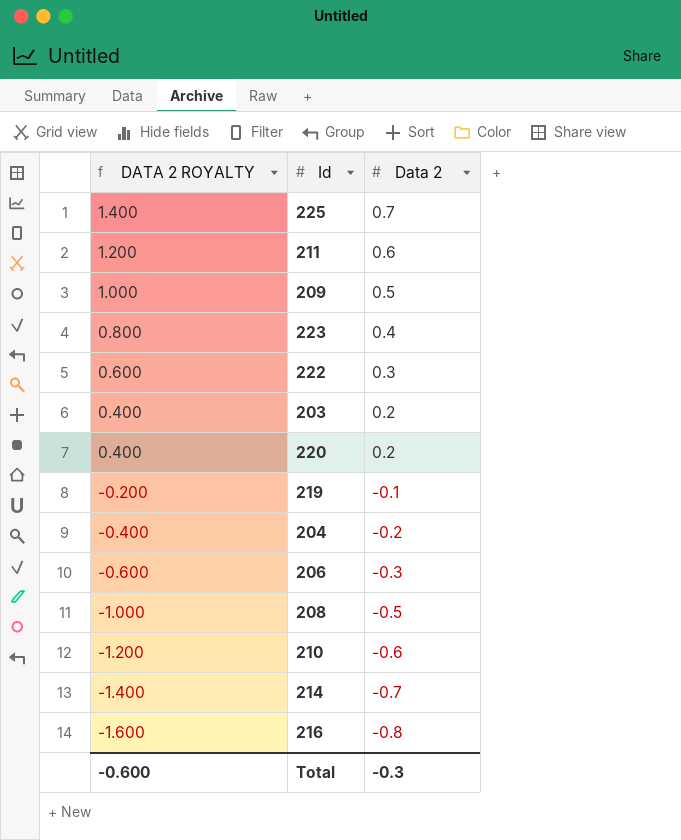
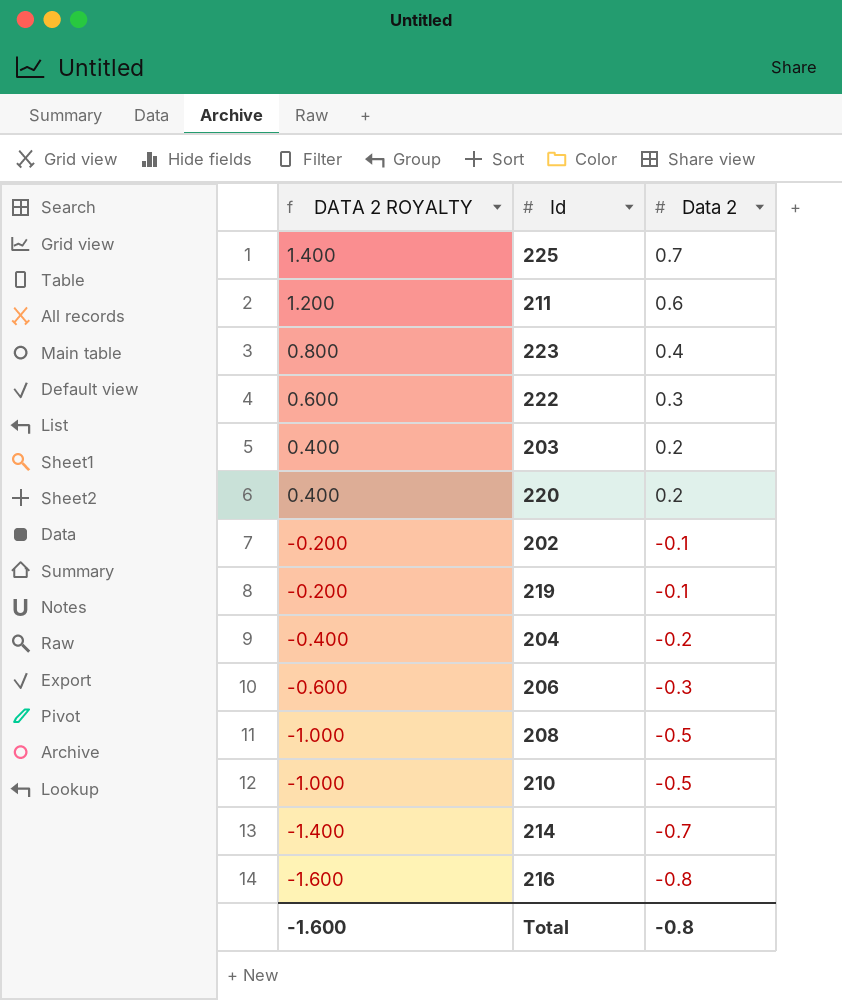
row 209: 1.000 | 0.5 -> none
row 202: none -> -0.200 | -0.1
210 | DATA 2 ROYALTY: -1.200 -> -1.000
210 | Data 2: -0.6 -> -0.5
Total | DATA 2 ROYALTY: -0.600 -> -1.600
Total | Data 2: -0.3 -> -0.8

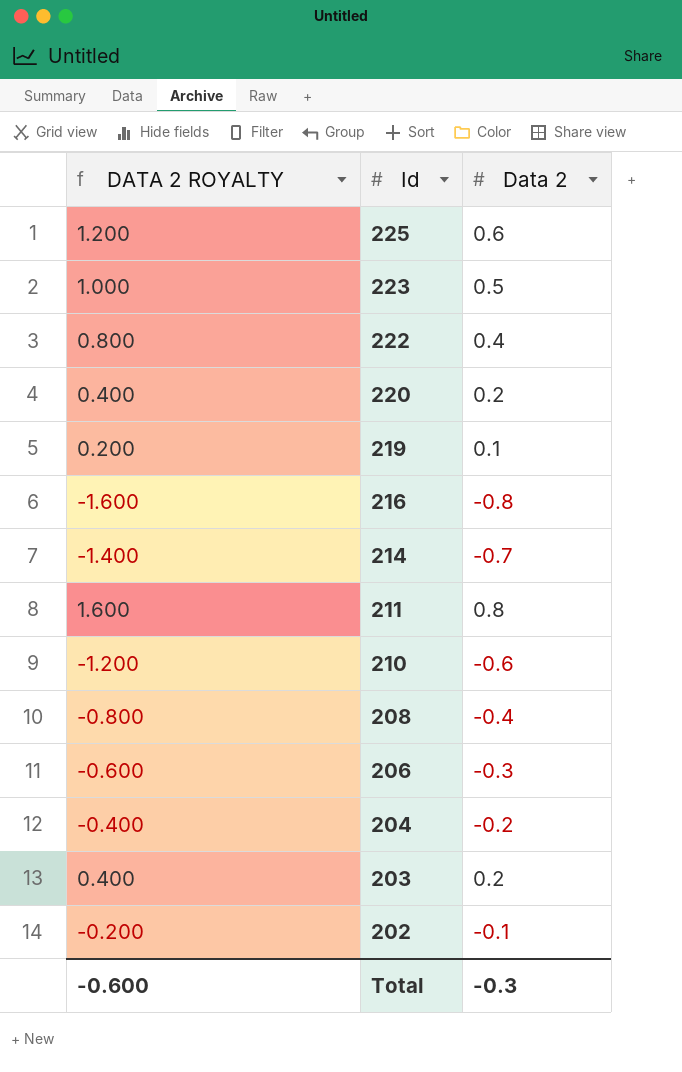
row order: DATA 2 ROYALTY descending -> Id descending
225 | DATA 2 ROYALTY: 1.400 -> 1.200
225 | Data 2: 0.7 -> 0.6
223 | DATA 2 ROYALTY: 0.800 -> 1.000
223 | Data 2: 0.4 -> 0.5
222 | DATA 2 ROYALTY: 0.600 -> 0.800
222 | Data 2: 0.3 -> 0.4
219 | DATA 2 ROYALTY: -0.200 -> 0.200
219 | Data 2: -0.1 -> 0.1
211 | DATA 2 ROYALTY: 1.200 -> 1.600
211 | Data 2: 0.6 -> 0.8
210 | DATA 2 ROYALTY: -1.000 -> -1.200
210 | Data 2: -0.5 -> -0.6
208 | DATA 2 ROYALTY: -1.000 -> -0.800
208 | Data 2: -0.5 -> -0.4
Total | DATA 2 ROYALTY: -1.600 -> -0.600
Total | Data 2: -0.8 -> -0.3

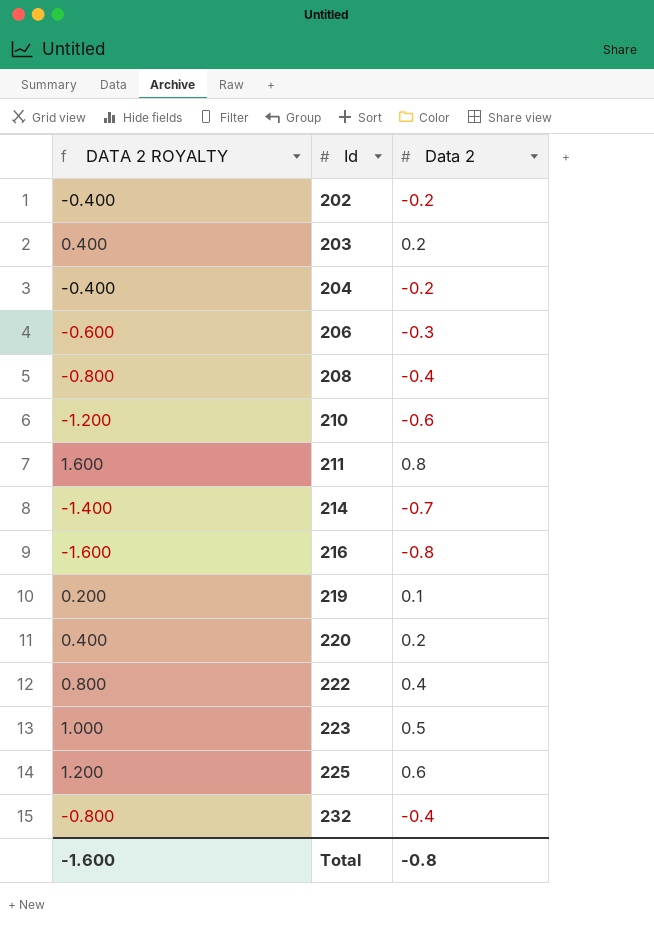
row order: Id descending -> Id ascending
202 | DATA 2 ROYALTY: -0.200 -> -0.400
202 | Data 2: -0.1 -> -0.2
row 232: none -> -0.800 | -0.4
Total | DATA 2 ROYALTY: -0.600 -> -1.600
Total | Data 2: -0.3 -> -0.8

